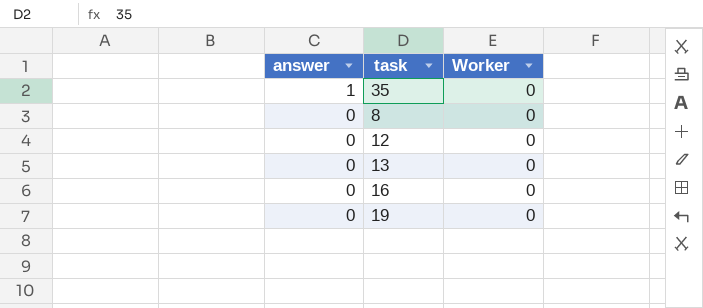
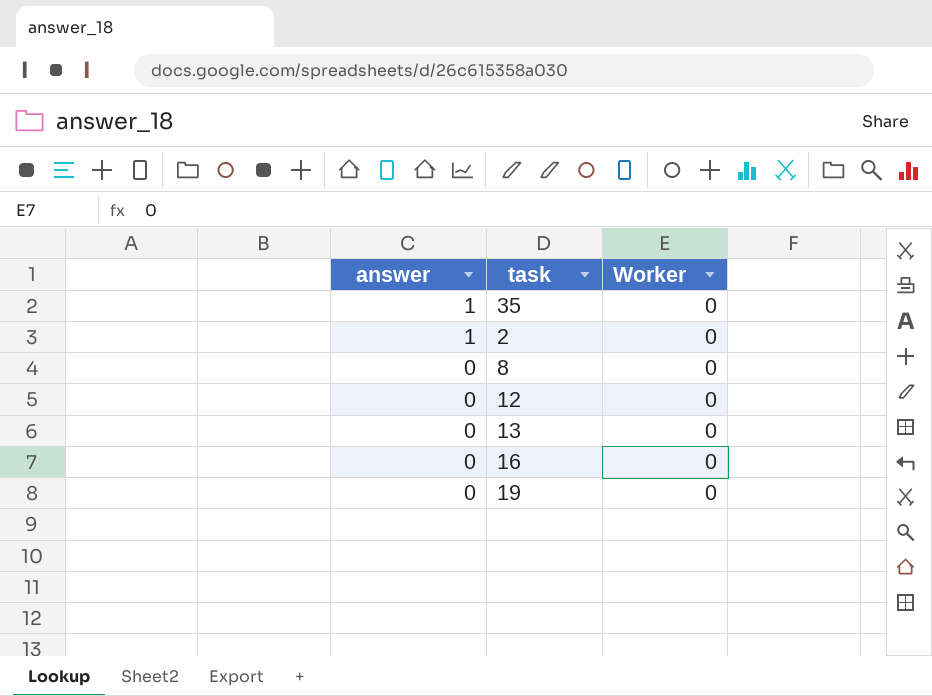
row 2: none -> 1 | 0

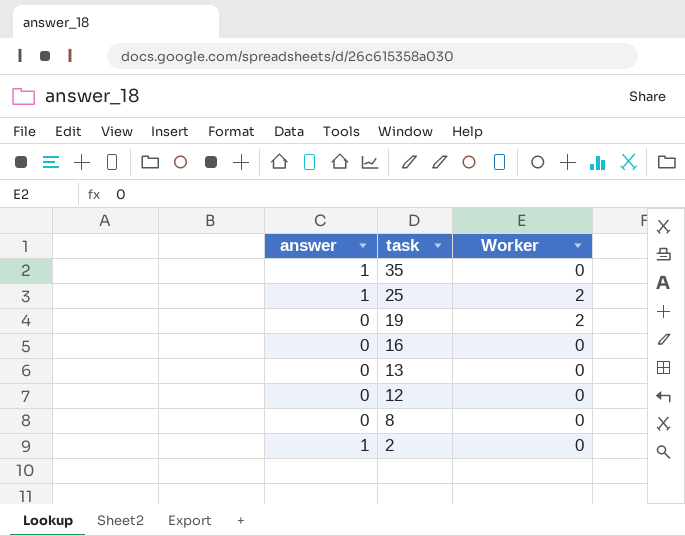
row order: answer descending -> task descending
row 25: none -> 1 | 2
19 | Worker: 0 -> 2

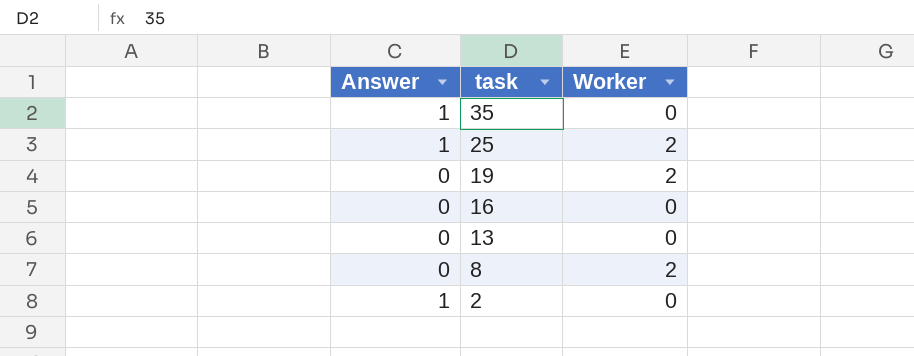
column name: answer -> Answer
row 12: 0 | 0 -> none
8 | Worker: 0 -> 2

